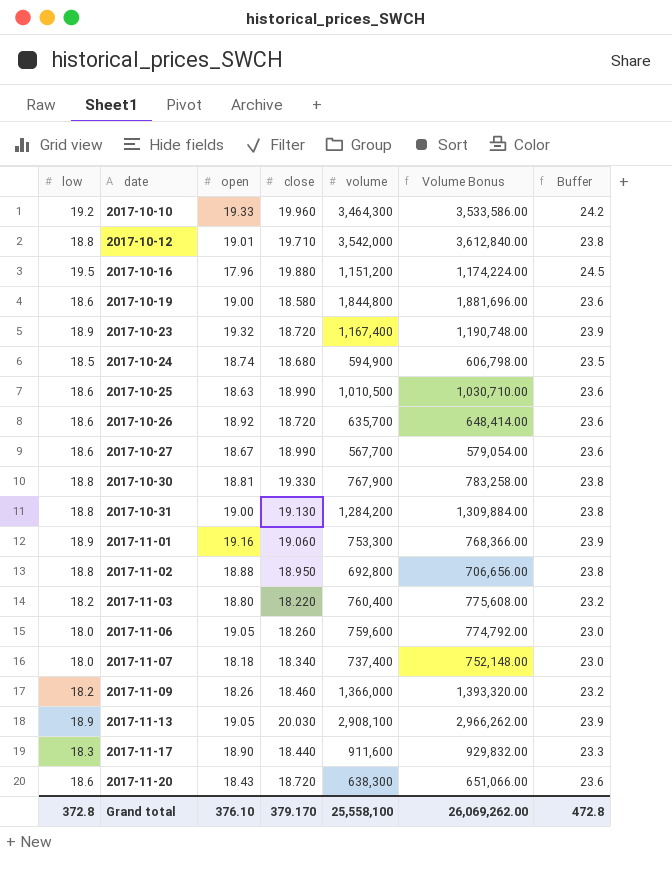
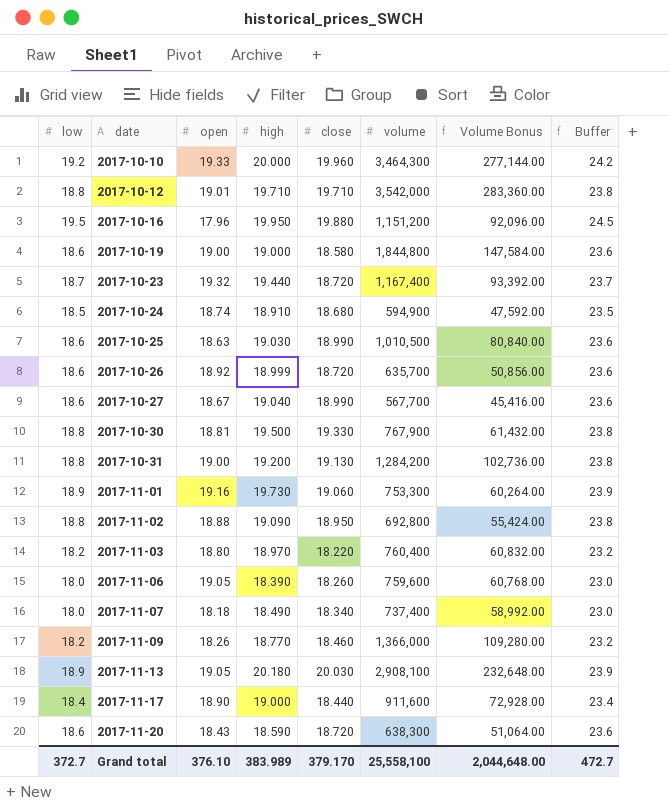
column high | position: none -> 4
column Volume Bonus | formula: [volume] * 1.02 -> [volume] * 0.08
2017-10-23 | low: 18.9 -> 18.7
2017-10-23 | Buffer: 23.9 -> 23.7
2017-11-17 | low: 18.3 -> 18.4
2017-11-17 | Buffer: 23.3 -> 23.4
Grand total | low: 372.8 -> 372.7
Grand total | Volume Bonus: 26,069,262.00 -> 2,044,648.00
Grand total | Buffer: 472.8 -> 472.7

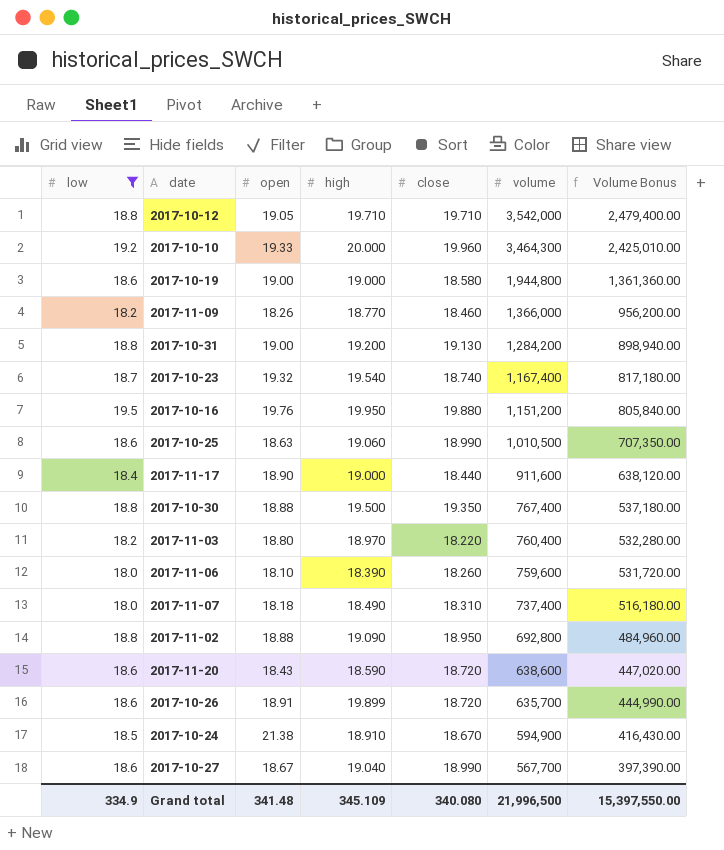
filter: none -> low != 18.9
row order: date ascending -> volume descending
column Buffer | formula: [low] + 5 -> none
column Volume Bonus | formula: [volume] * 0.08 -> [volume] * 0.7
2017-10-12 | open: 19.01 -> 19.05
2017-10-19 | volume: 1,844,800 -> 1,944,800
2017-10-23 | high: 19.440 -> 19.540
2017-10-23 | close: 18.720 -> 18.740
2017-10-16 | open: 17.96 -> 19.76
2017-10-25 | high: 19.030 -> 19.060
2017-10-30 | open: 18.81 -> 18.88
2017-10-30 | close: 19.330 -> 19.350
2017-10-30 | volume: 767,900 -> 767,400
2017-11-06 | open: 19.05 -> 18.10
2017-11-07 | close: 18.340 -> 18.310
2017-11-20 | volume: 638,300 -> 638,600
2017-10-26 | open: 18.92 -> 18.91
2017-10-26 | high: 18.999 -> 19.899
2017-10-24 | open: 18.74 -> 21.38
2017-10-24 | close: 18.680 -> 18.670
Grand total | low: 372.7 -> 334.9
Grand total | open: 376.10 -> 341.48
Grand total | high: 383.989 -> 345.109
Grand total | close: 379.170 -> 340.080
Grand total | volume: 25,558,100 -> 21,996,500
Grand total | Volume Bonus: 2,044,648.00 -> 15,397,550.00

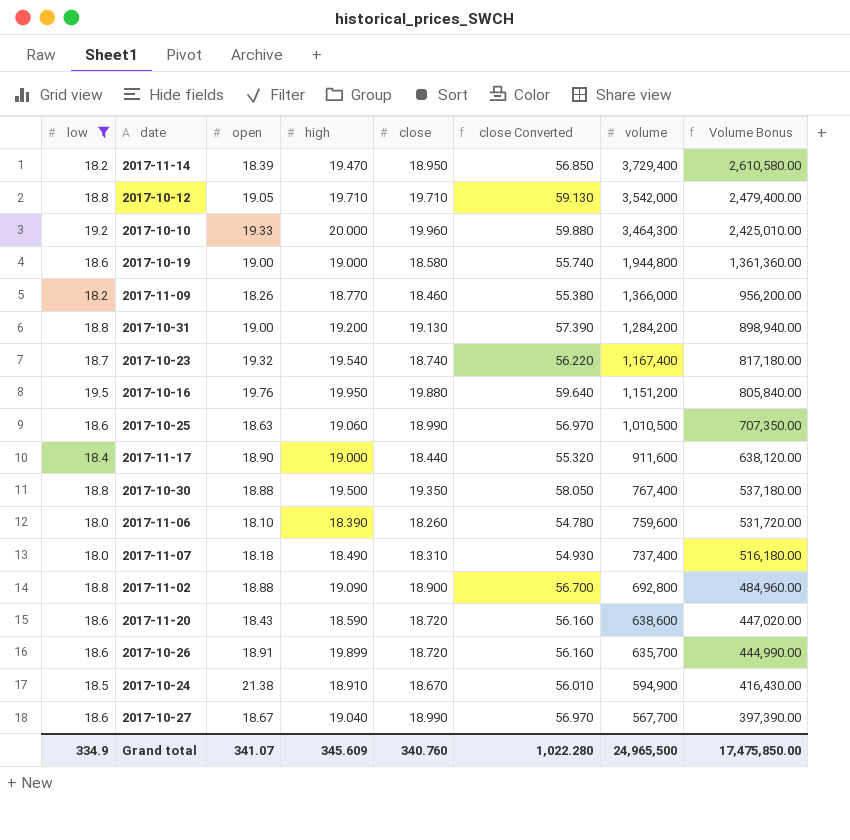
column close Converted | formula: none -> [close] * 3
row 2017-11-03: 18.2 | 18.80 | 18.970 | 18.220 | 760,400 | 532,280.00 -> none
row 2017-11-14: none -> 18.2 | 18.39 | 19.470 | 18.950 | 56.850 | 3,729,400 | 2,610,580.00
2017-11-02 | close: 18.950 -> 18.900
Grand total | open: 341.48 -> 341.07
Grand total | high: 345.109 -> 345.609
Grand total | close: 340.080 -> 340.760
Grand total | volume: 21,996,500 -> 24,965,500
Grand total | Volume Bonus: 15,397,550.00 -> 17,475,850.00

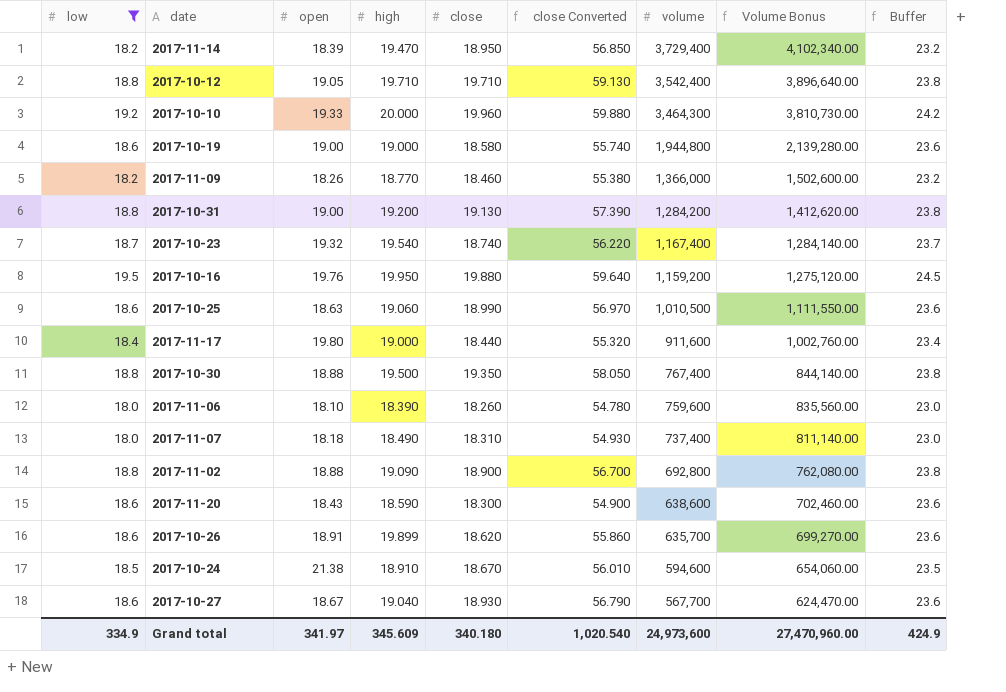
column Volume Bonus | formula: [volume] * 0.7 -> [volume] * 1.1
column Buffer | formula: none -> [low] + 5
2017-10-12 | volume: 3,542,000 -> 3,542,400
2017-10-16 | volume: 1,151,200 -> 1,159,200
2017-11-17 | open: 18.90 -> 19.80
2017-11-20 | close: 18.720 -> 18.300
2017-11-20 | close Converted: 56.160 -> 54.900
2017-10-26 | close: 18.720 -> 18.620
2017-10-26 | close Converted: 56.160 -> 55.860
2017-10-24 | volume: 594,900 -> 594,600
2017-10-27 | close: 18.990 -> 18.930
2017-10-27 | close Converted: 56.970 -> 56.790
Grand total | open: 341.07 -> 341.97
Grand total | close: 340.760 -> 340.180
Grand total | close Converted: 1,022.280 -> 1,020.540
Grand total | volume: 24,965,500 -> 24,973,600
Grand total | Volume Bonus: 17,475,850.00 -> 27,470,960.00

